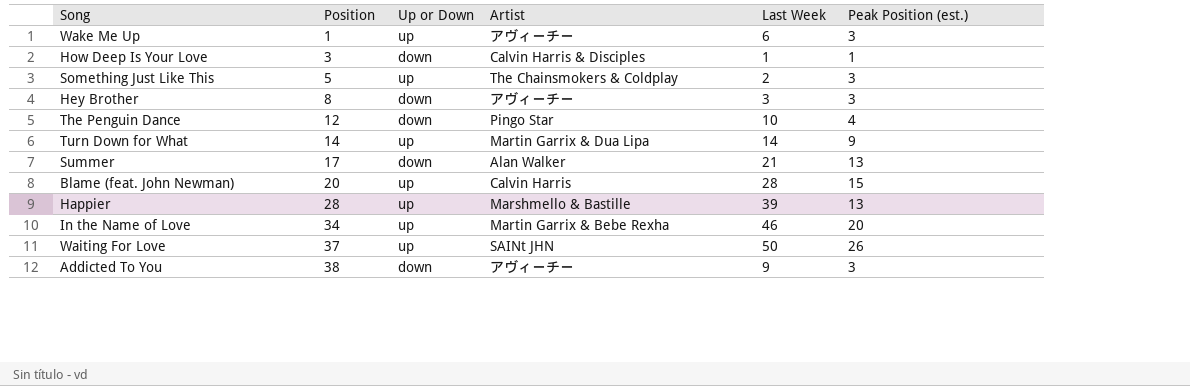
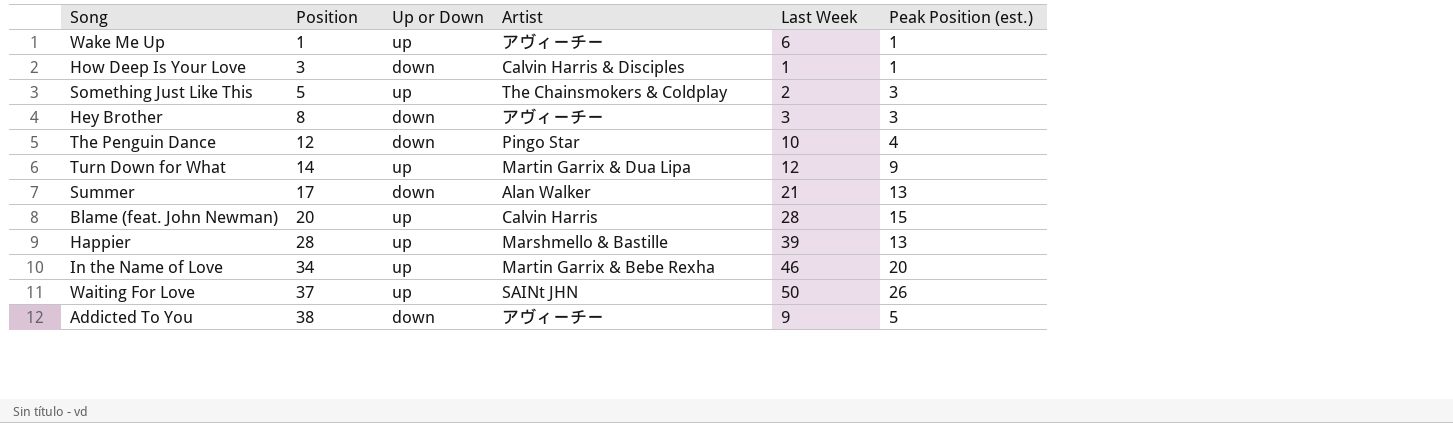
Wake Me Up | Peak Position (est.): 3 -> 1
Turn Down for What | Last Week: 14 -> 12
Addicted To You | Peak Position (est.): 3 -> 5

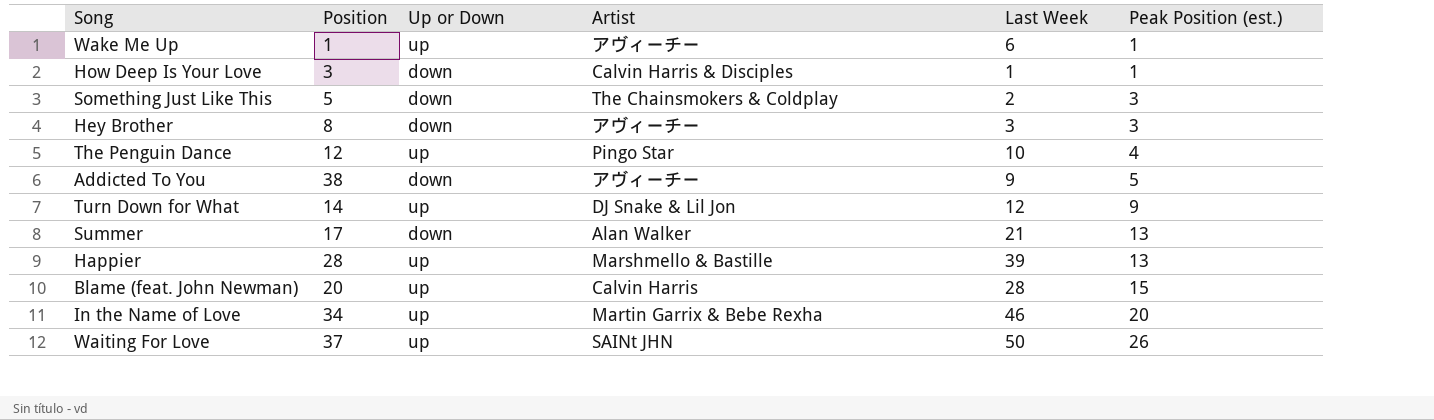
row order: Position ascending -> Peak Position (est.) ascending
Something Just Like This | Up or Down: up -> down
The Penguin Dance | Up or Down: down -> up
Turn Down for What | Artist: Martin Garrix & Dua Lipa -> DJ Snake & Lil Jon

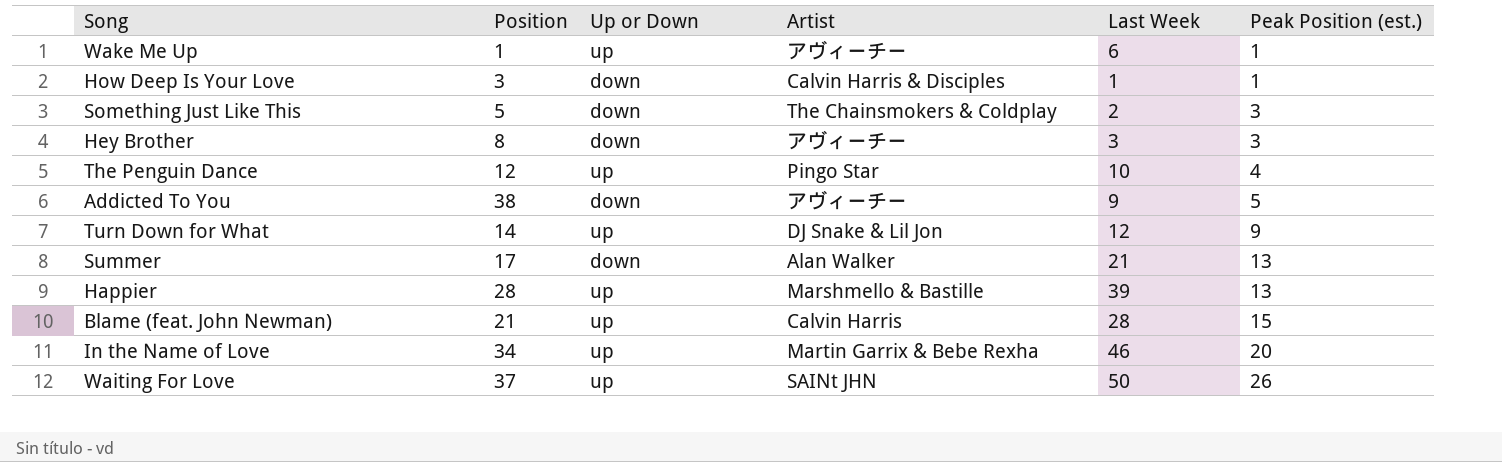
Blame (feat. John Newman) | Position: 20 -> 21

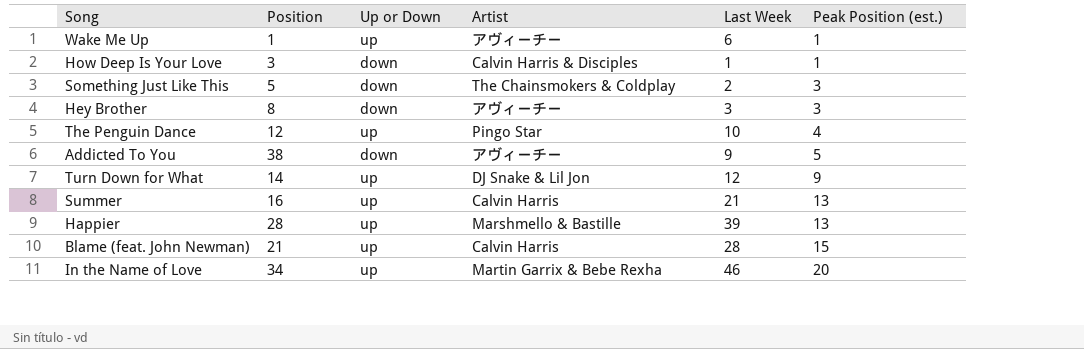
row Waiting For Love: 37 | up | SAINt JHN | 50 | 26 -> none
Summer | Position: 17 -> 16
Summer | Up or Down: down -> up
Summer | Artist: Alan Walker -> Calvin Harris

